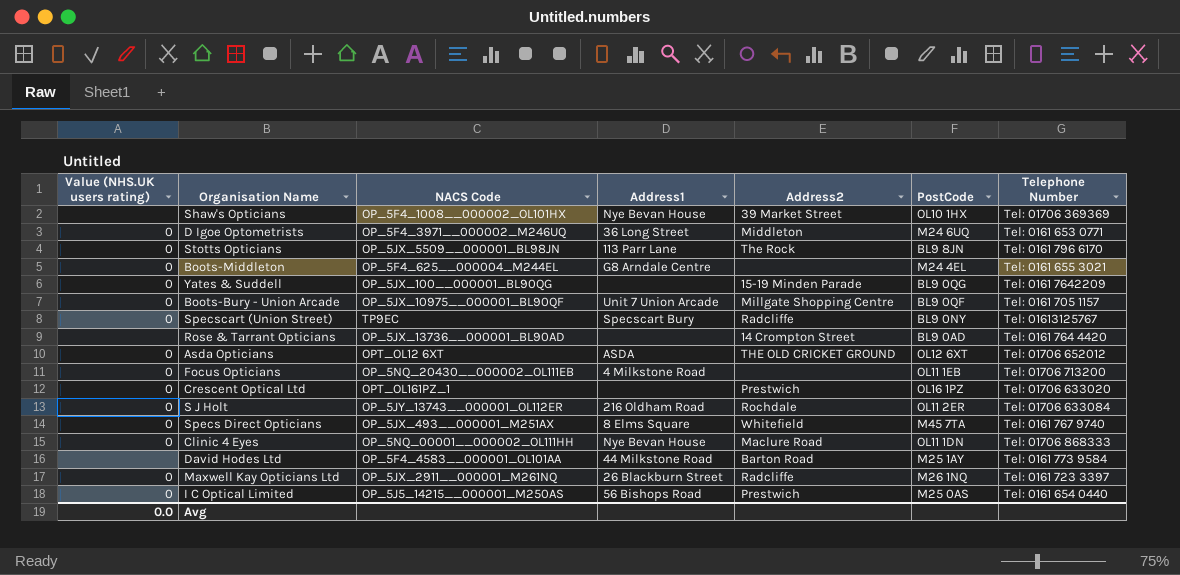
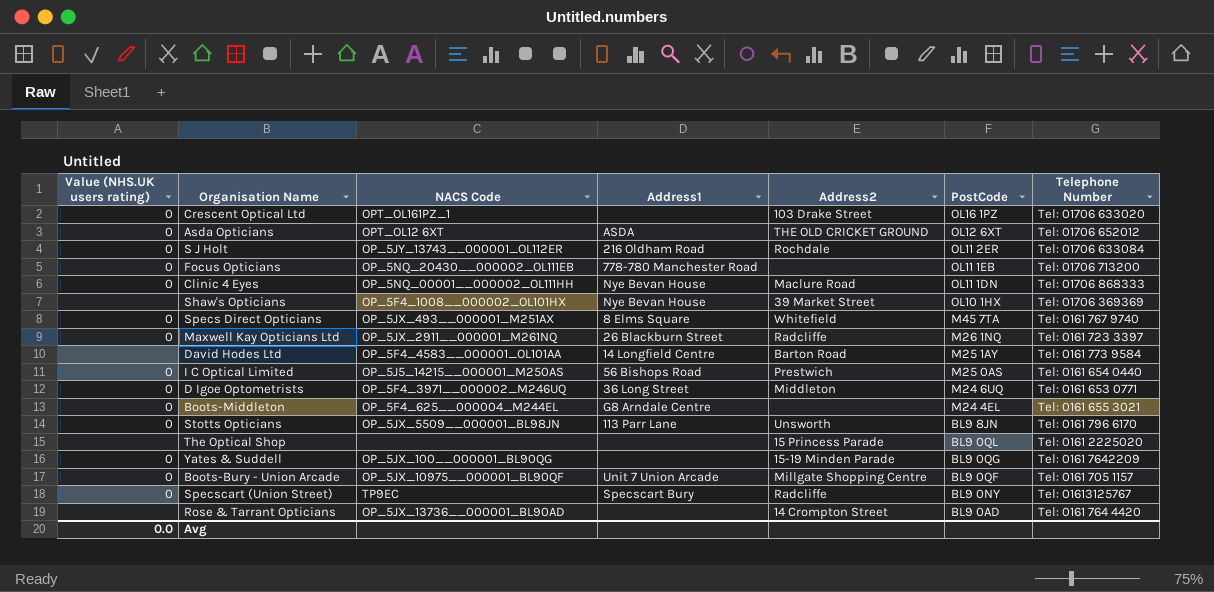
row order: none -> PostCode descending
Crescent Optical Ltd | Address2: Prestwich -> 103 Drake Street
Focus Opticians | Address1: 4 Milkstone Road -> 778-780 Manchester Road
David Hodes Ltd | Address1: 44 Milkstone Road -> 14 Longfield Centre
Stotts Opticians | Address2: The Rock -> Unsworth
row The Optical Shop: none -> none | none | none | 15 Princess Parade | BL9 0QL | Tel: 0161 2225020

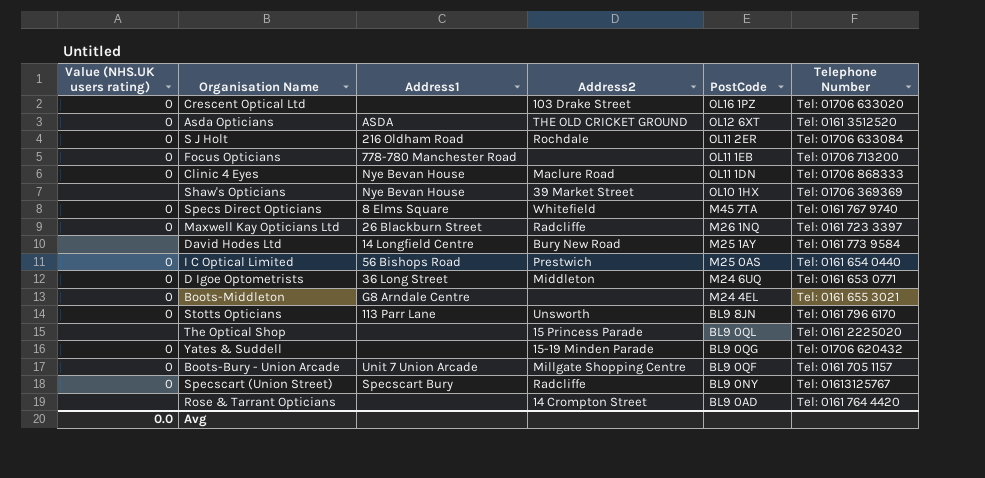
column NACS Code | position: 3 -> none
Asda Opticians | Telephone Number: Tel: 01706 652012 -> Tel: 0161 3512520
David Hodes Ltd | Address2: Barton Road -> Bury New Road
Yates & Suddell | Telephone Number: Tel: 0161 7642209 -> Tel: 01706 620432

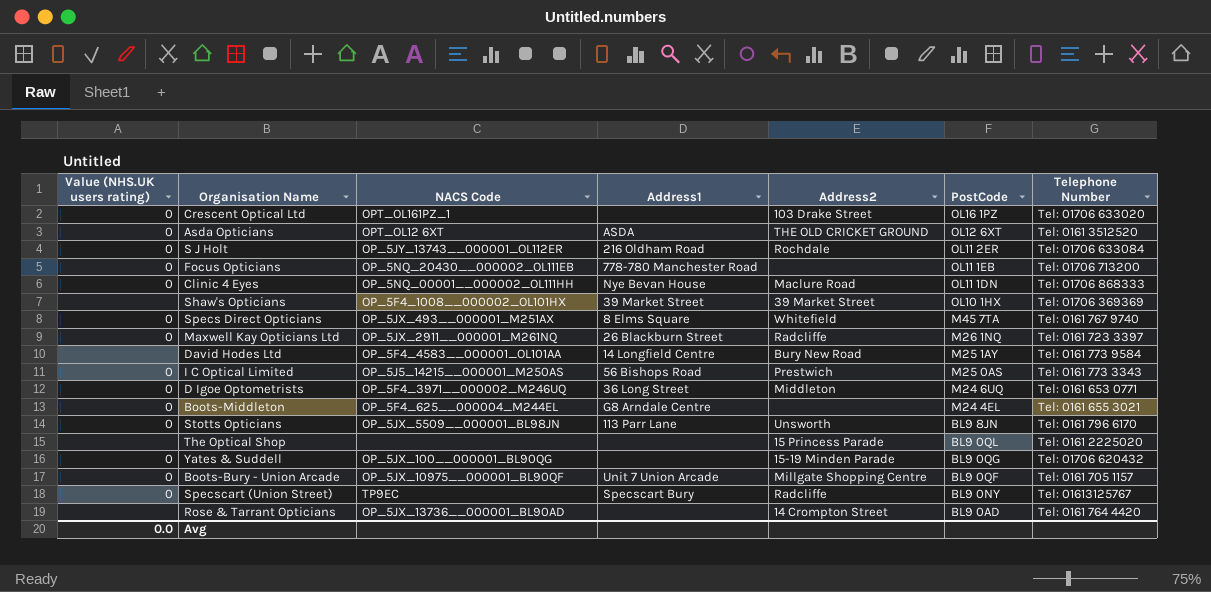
column NACS Code | position: none -> 3
Shaw's Opticians | Address1: Nye Bevan House -> 39 Market Street
I C Optical Limited | Telephone Number: Tel: 0161 654 0440 -> Tel: 0161 773 3343

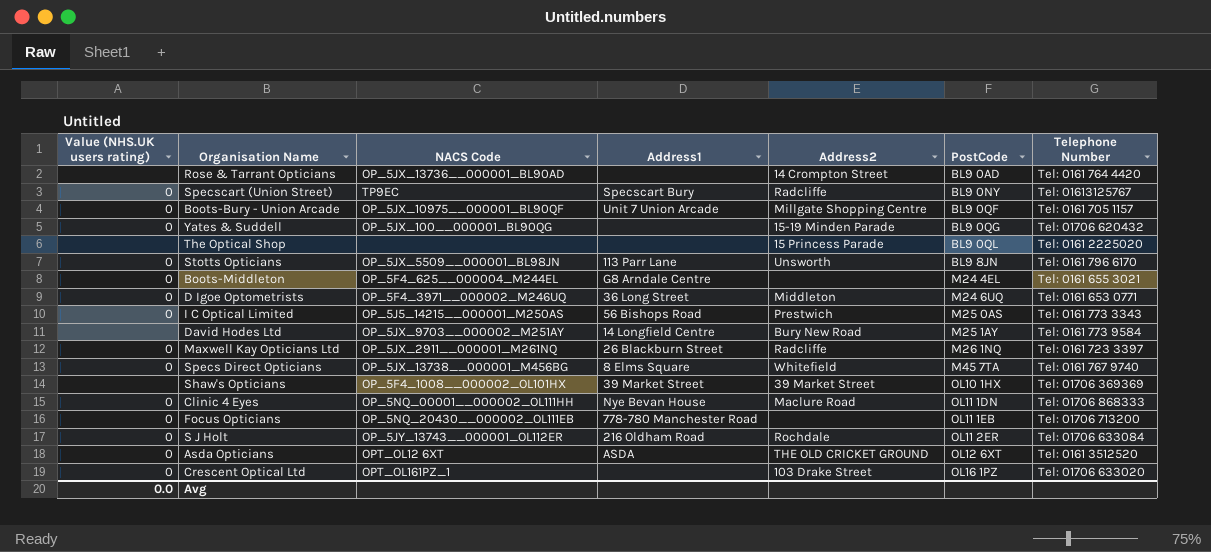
row order: PostCode descending -> PostCode ascending
David Hodes Ltd | NACS Code: OP_5F4_4583__000001_OL101AA -> OP_5JX_9703__000002_M251AY
Specs Direct Opticians | NACS Code: OP_5JX_493__000001_M251AX -> OP_5JX_13738__000001_M456BG

